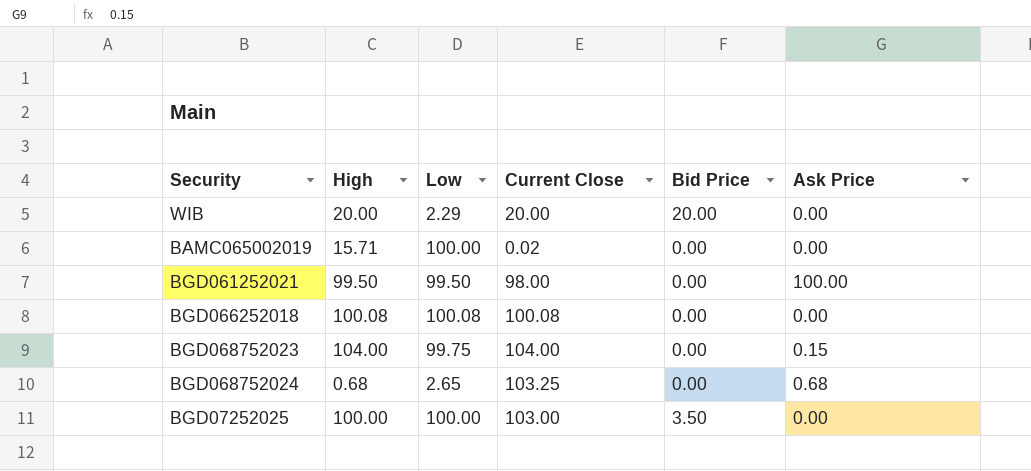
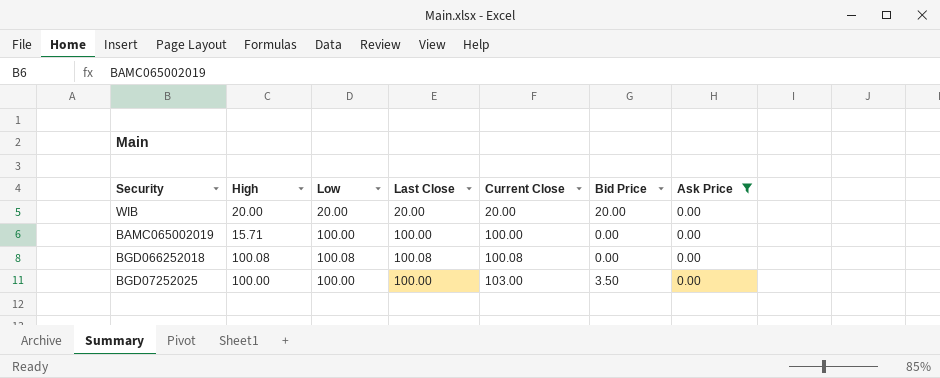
filter: none -> Ask Price = 0.00
column Last Close | position: none -> 4
WIB | Low: 2.29 -> 20.00
BAMC065002019 | Current Close: 0.02 -> 100.00

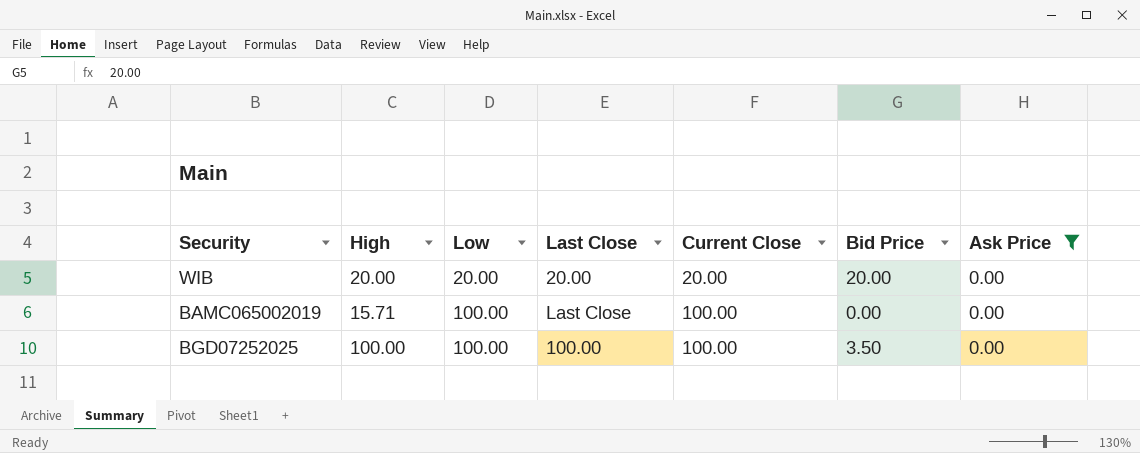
row BGD066252018: 100.08 | 100.08 | 100.08 | 100.08 | 0.00 | 0.00 -> none
BAMC065002019 | Last Close: 100.00 -> Last Close
BGD07252025 | Current Close: 103.00 -> 100.00

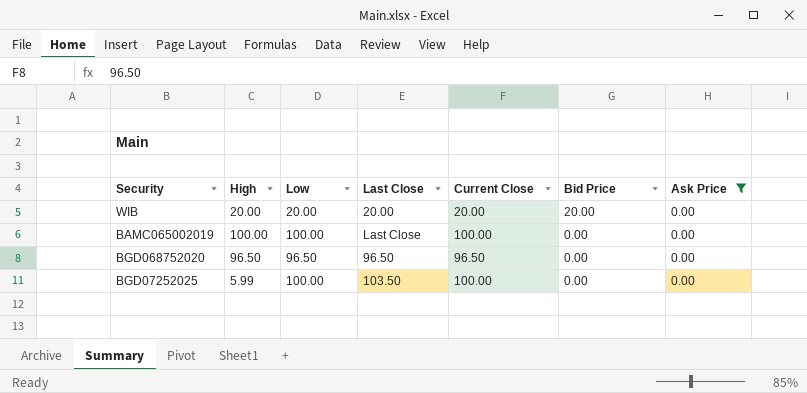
BAMC065002019 | High: 15.71 -> 100.00
row BGD068752020: none -> 96.50 | 96.50 | 96.50 | 96.50 | 0.00 | 0.00
BGD07252025 | High: 100.00 -> 5.99
BGD07252025 | Last Close: 100.00 -> 103.50
BGD07252025 | Bid Price: 3.50 -> 0.00

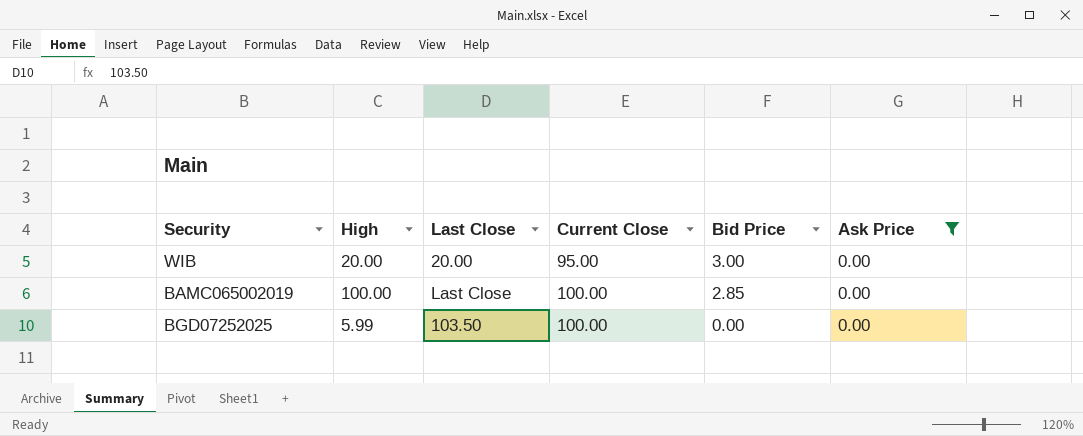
column Low | position: 3 -> none
row BGD068752020: 96.50 | 96.50 | 96.50 | 96.50 | 0.00 | 0.00 -> none
WIB | Current Close: 20.00 -> 95.00
WIB | Bid Price: 20.00 -> 3.00
BAMC065002019 | Bid Price: 0.00 -> 2.85

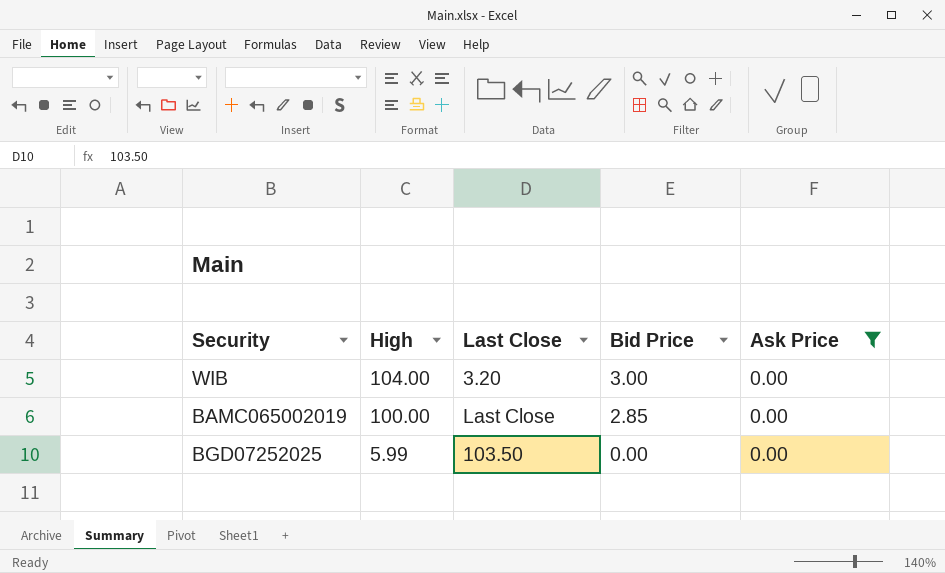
column Current Close | position: 4 -> none
WIB | High: 20.00 -> 104.00
WIB | Last Close: 20.00 -> 3.20

